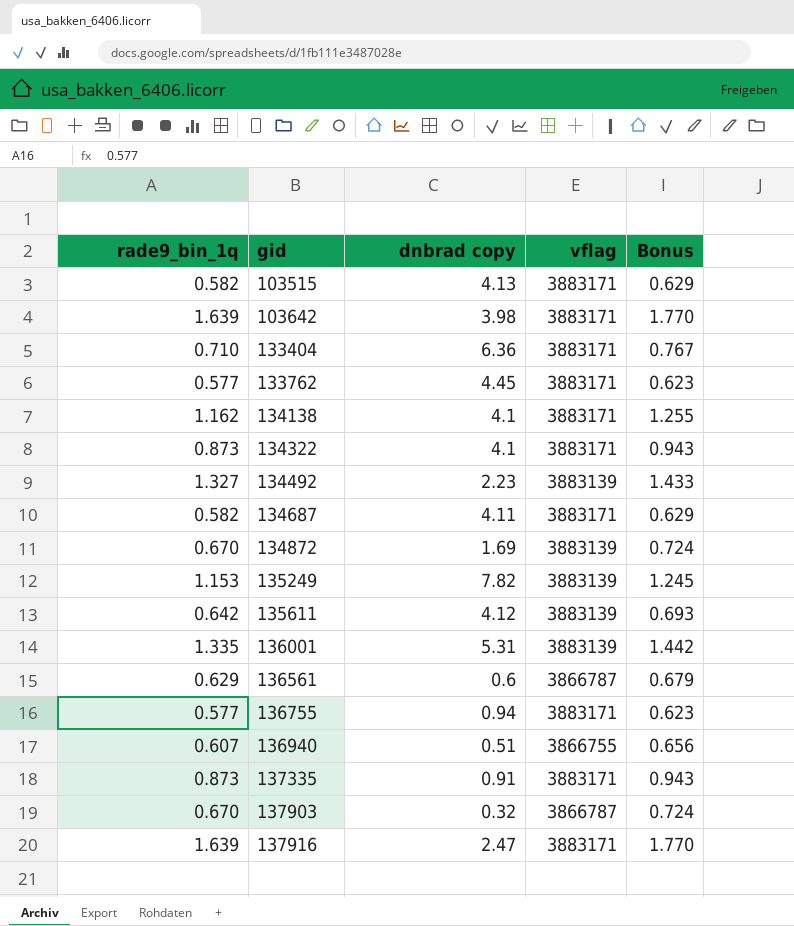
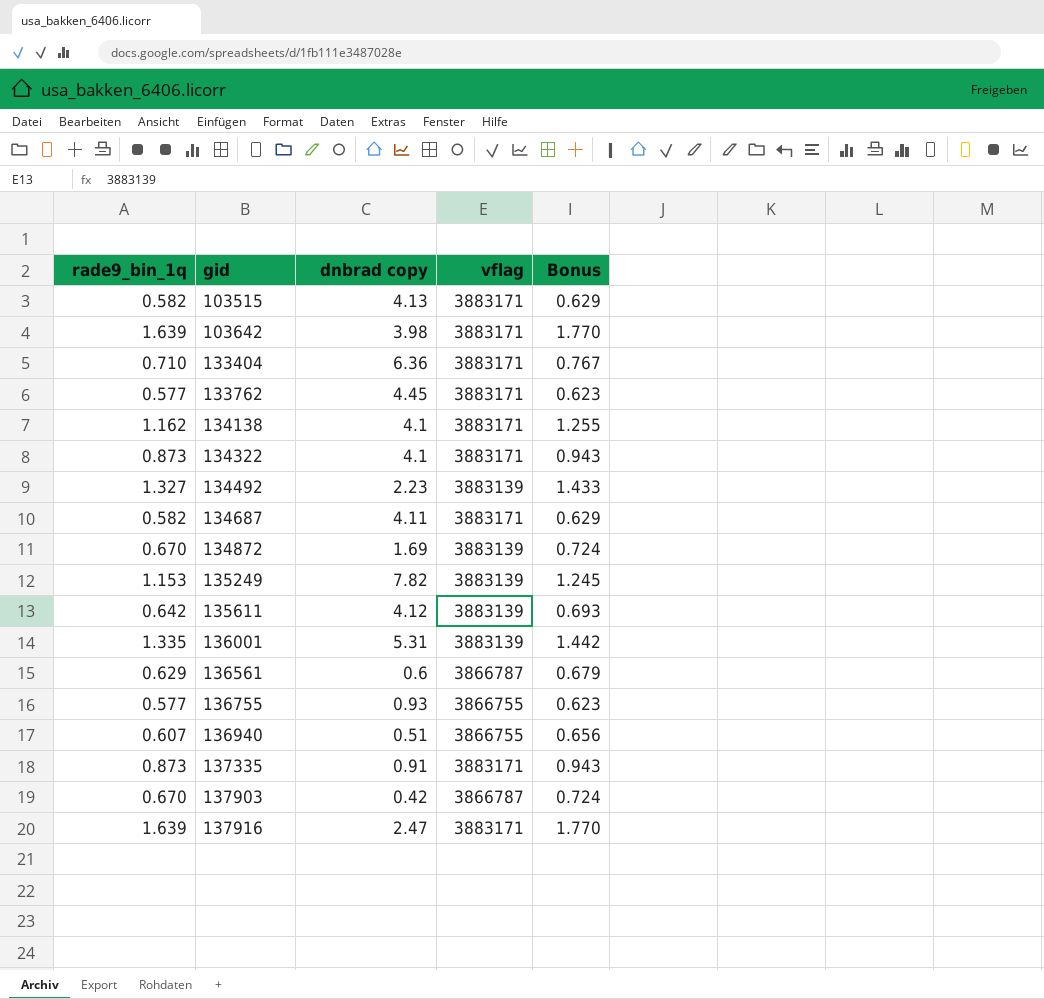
136755 | dnbrad copy: 0.94 -> 0.93
136755 | vflag: 3883171 -> 3866755
137903 | dnbrad copy: 0.32 -> 0.42

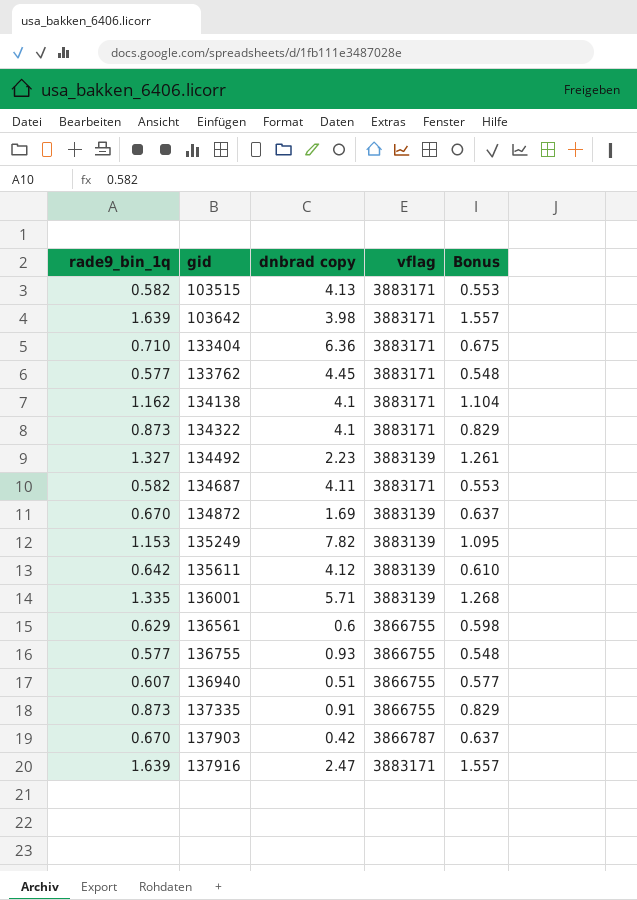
column Bonus | formula: [rade9_bin_1q] * 1.08 -> [rade9_bin_1q] * 0.95
136001 | dnbrad copy: 5.31 -> 5.71
136561 | vflag: 3866787 -> 3866755
137335 | vflag: 3883171 -> 3866755

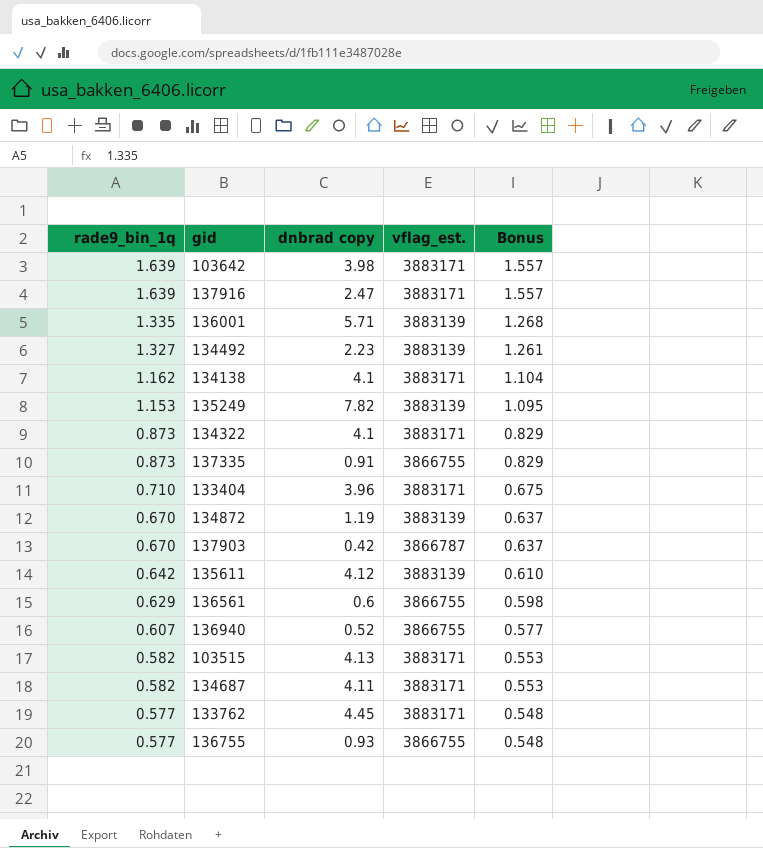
row order: gid ascending -> rade9_bin_1q descending
column name: vflag -> vflag_est.
133404 | dnbrad copy: 6.36 -> 3.96
134872 | dnbrad copy: 1.69 -> 1.19
136940 | dnbrad copy: 0.51 -> 0.52

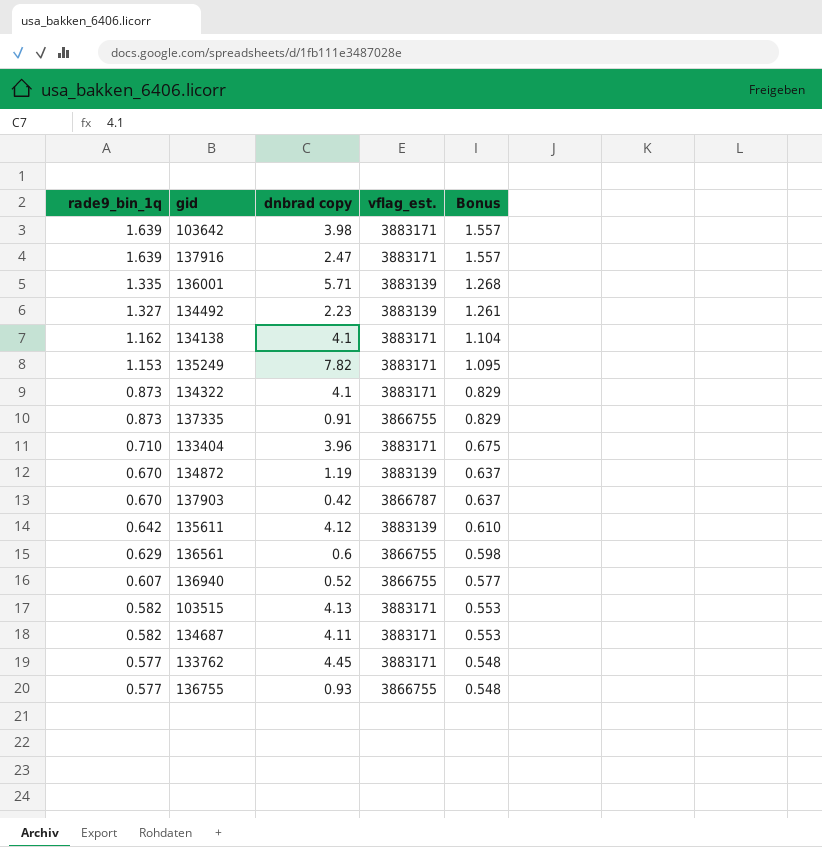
135249 | vflag_est.: 3883139 -> 3883171

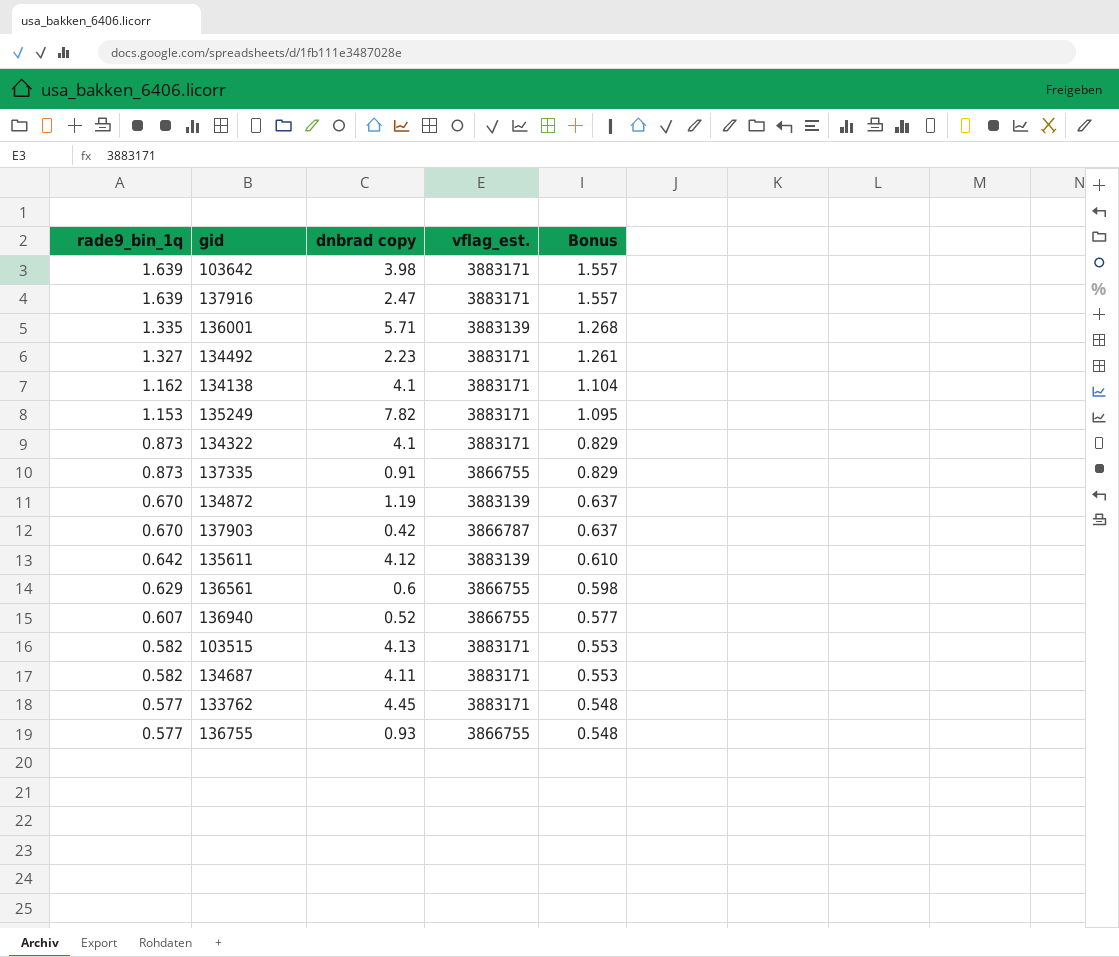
row 133404: 0.710 | 3.96 | 3883171 | 0.675 -> none
134492 | vflag_est.: 3883139 -> 3883171

